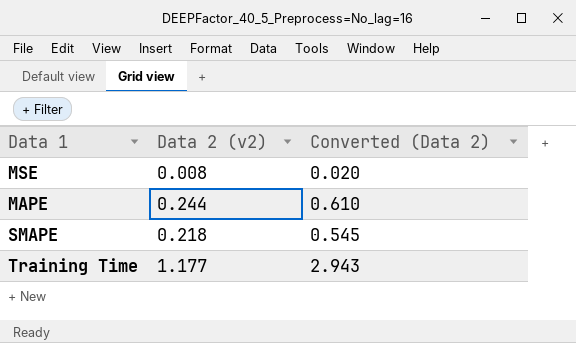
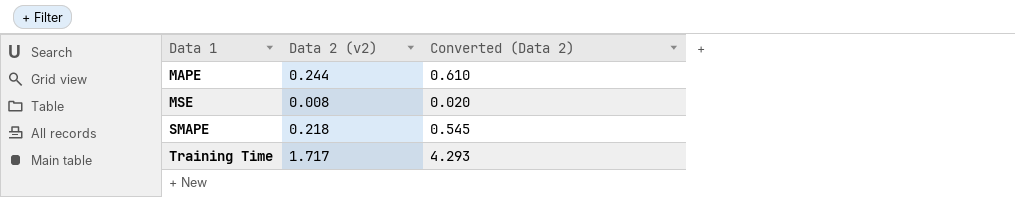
row order: none -> Data 1 ascending
Training Time | Data 2 (v2): 1.177 -> 1.717
Training Time | Converted (Data 2): 2.943 -> 4.293

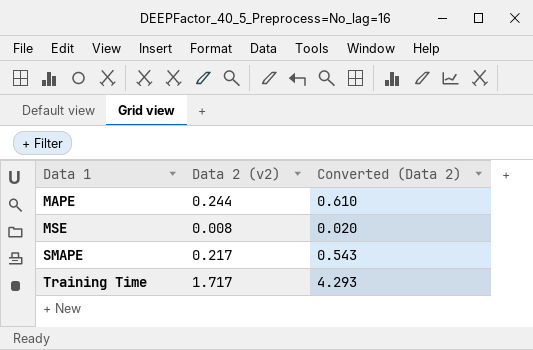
SMAPE | Data 2 (v2): 0.218 -> 0.217
SMAPE | Converted (Data 2): 0.545 -> 0.543

